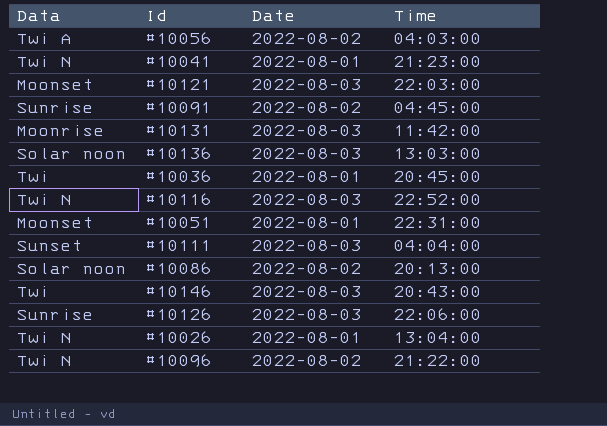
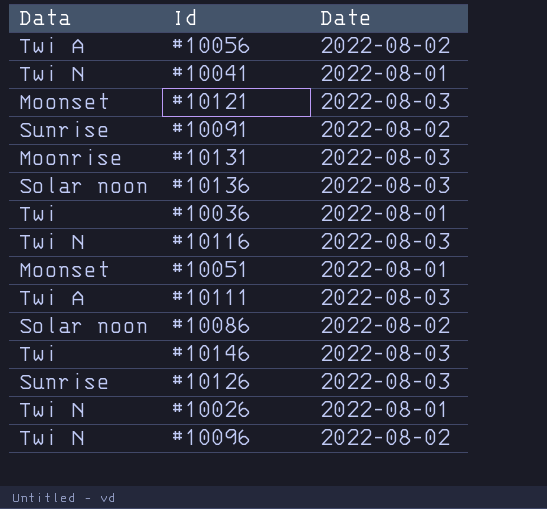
column Time | position: 4 -> none
#10111 | Data: Sunset -> Twi A

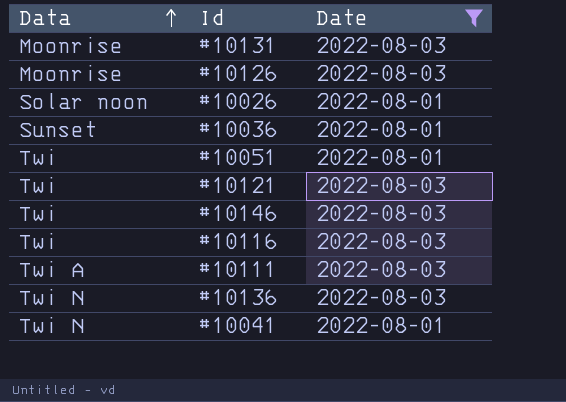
filter: none -> Date != 2022-08-02
row order: none -> Data ascending
#10126 | Data: Sunrise -> Moonrise
#10026 | Data: Twi N -> Solar noon
#10036 | Data: Twi -> Sunset
#10051 | Data: Moonset -> Twi
#10121 | Data: Moonset -> Twi
#10116 | Data: Twi N -> Twi
#10136 | Data: Solar noon -> Twi N

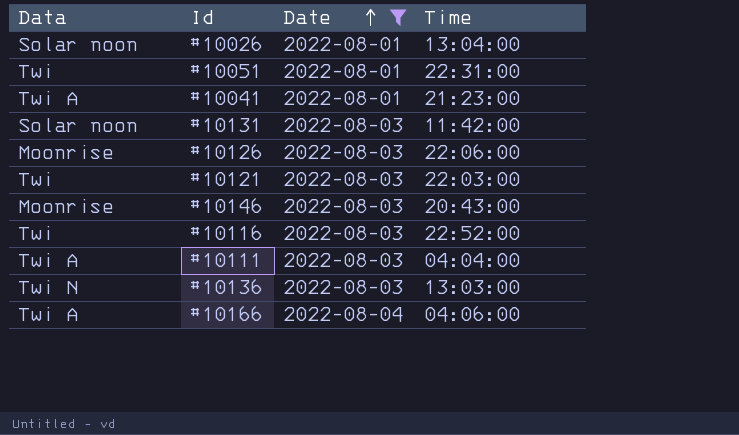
row order: Data ascending -> Date ascending
column Time | position: none -> 4
row #10036: Sunset | 2022-08-01 -> none
#10041 | Data: Twi N -> Twi A
#10131 | Data: Moonrise -> Solar noon
#10146 | Data: Twi -> Moonrise
row #10166: none -> Twi A | 2022-08-04 | 04:06:00

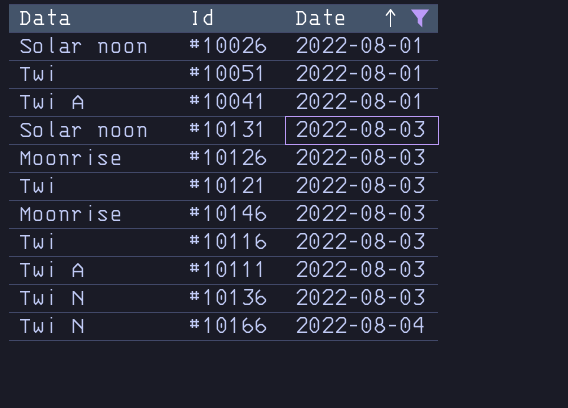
column Time | position: 4 -> none
#10166 | Data: Twi A -> Twi N

